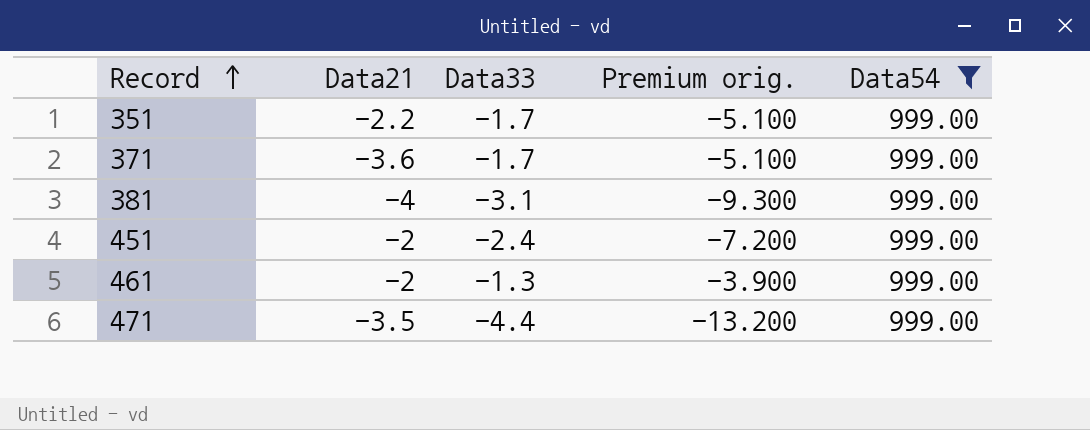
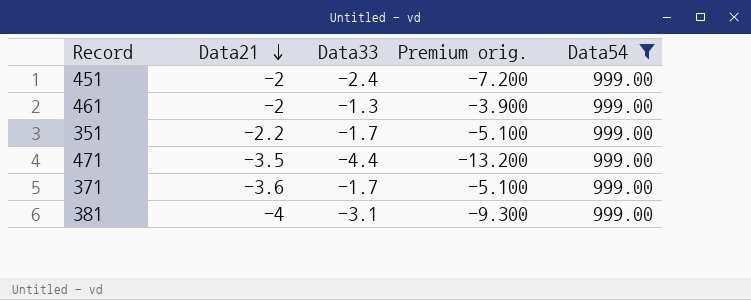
row order: Record ascending -> Data21 descending

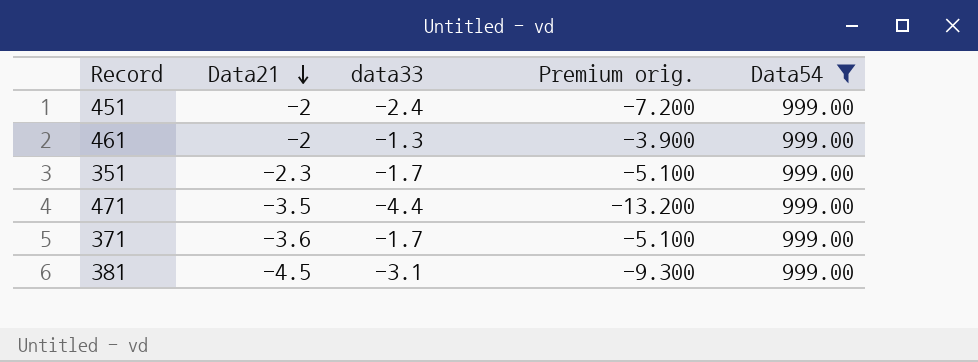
column name: Data33 -> data33
351 | Data21: -2.2 -> -2.3
381 | Data21: -4 -> -4.5

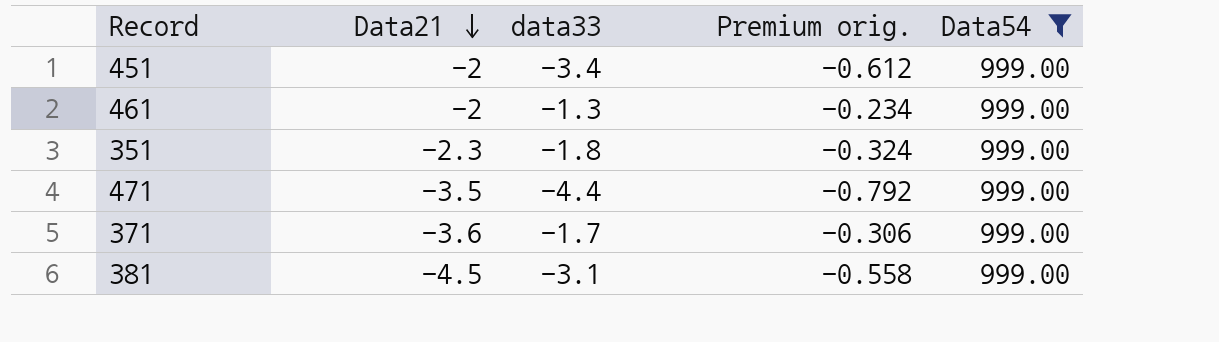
column Premium orig. | formula: [data33] * 3 -> [data33] * 0.18
451 | data33: -2.4 -> -3.4
351 | data33: -1.7 -> -1.8

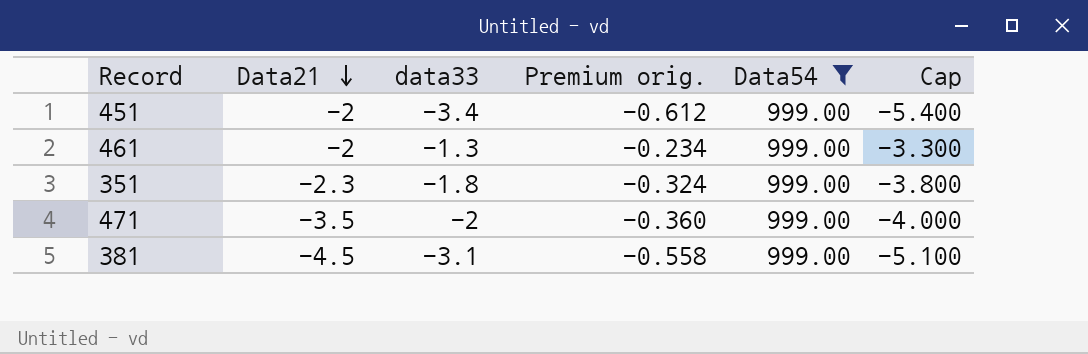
column Cap | formula: none -> [data33] - 2
row 371: -3.6 | -1.7 | -0.306 | 999.00 -> none
471 | data33: -4.4 -> -2
471 | Premium orig.: -0.792 -> -0.360

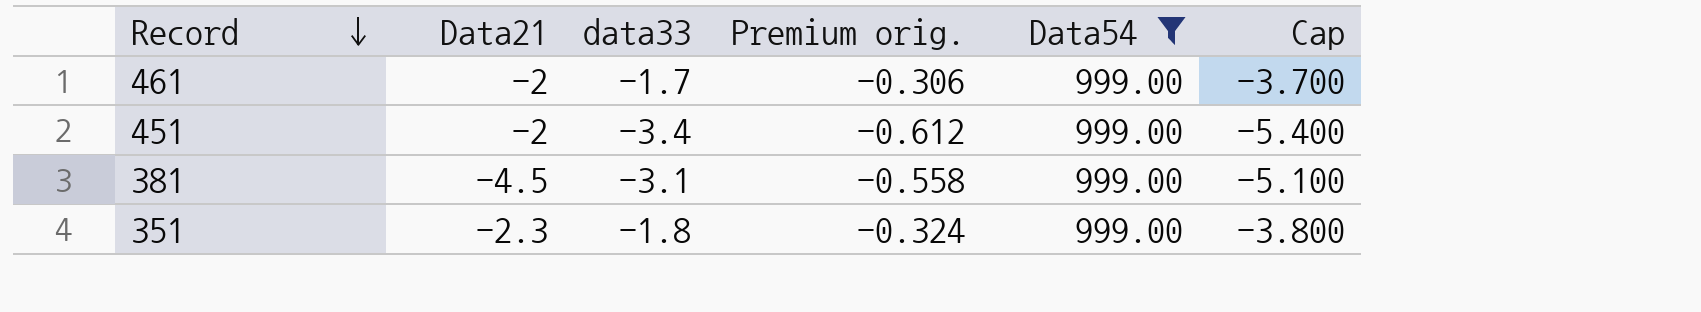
row order: Data21 descending -> Record descending
row 471: -3.5 | -2 | -0.360 | 999.00 | -4.000 -> none
461 | data33: -1.3 -> -1.7
461 | Premium orig.: -0.234 -> -0.306
461 | Cap: -3.300 -> -3.700

